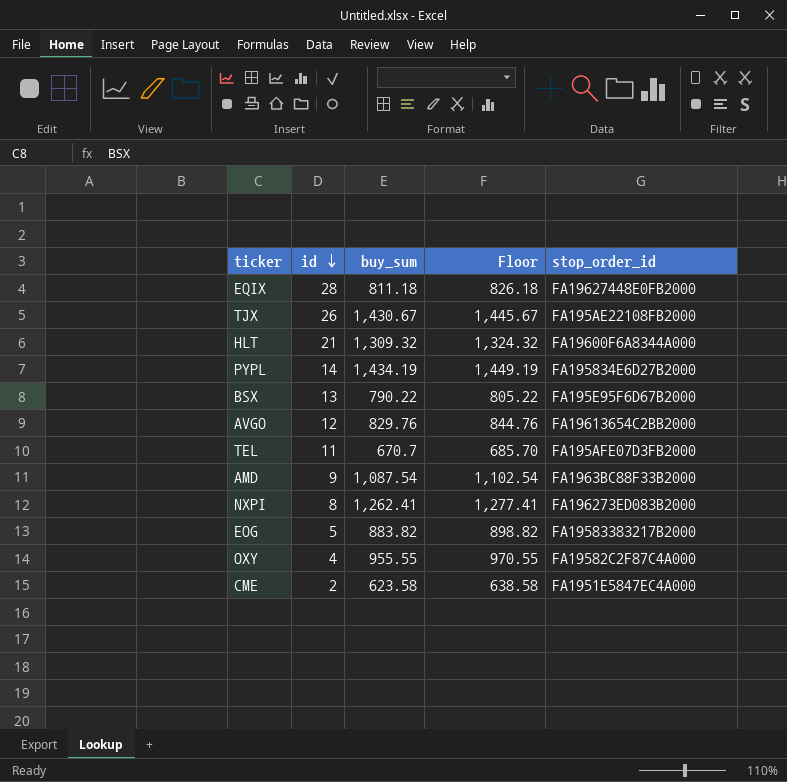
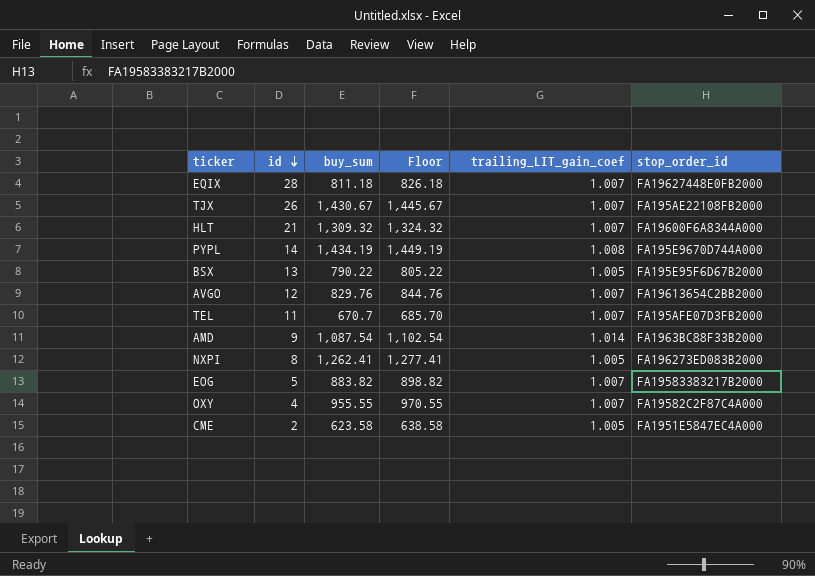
column trailing_LIT_gain_coef | position: none -> 5
PYPL | stop_order_id: FA195834E6D27B2000 -> FA195E9670D744A000

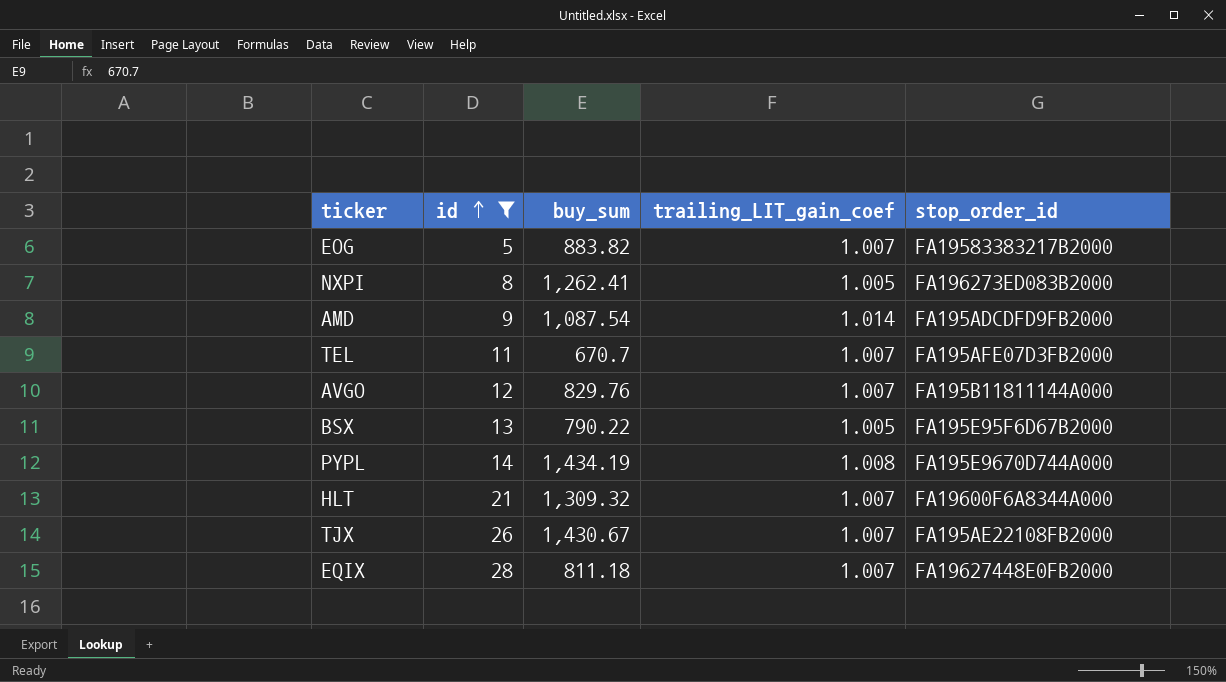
filter: none -> id >= 5
row order: id descending -> id ascending
column Floor | formula: [buy_sum] + 15 -> none
AMD | stop_order_id: FA1963BC88F33B2000 -> FA195ADCDFD9FB2000
AVGO | stop_order_id: FA19613654C2BB2000 -> FA195B11811144A000

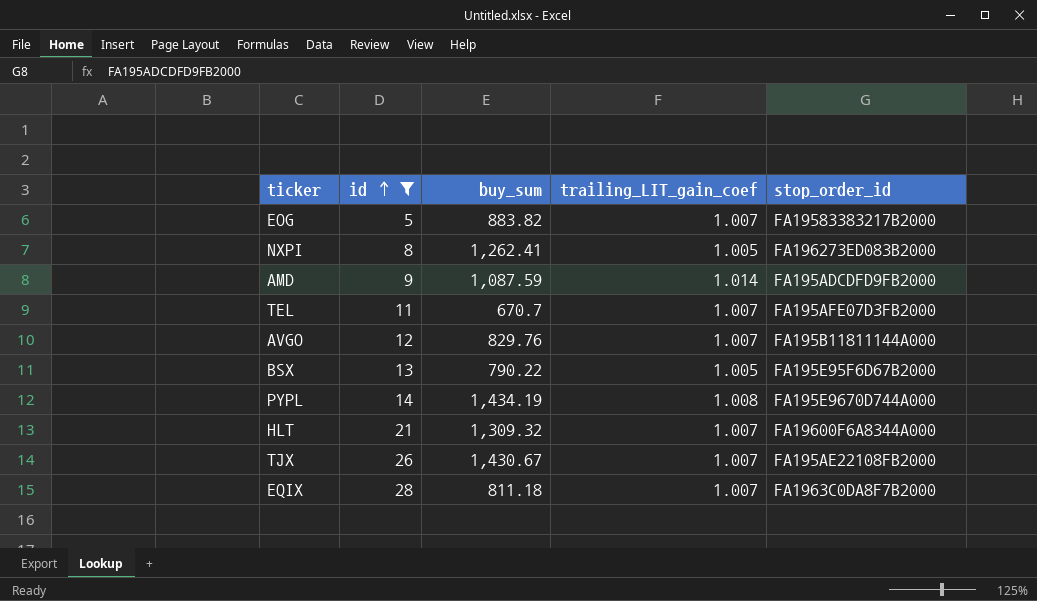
AMD | buy_sum: 1,087.54 -> 1,087.59
EQIX | stop_order_id: FA19627448E0FB2000 -> FA1963C0DA8F7B2000

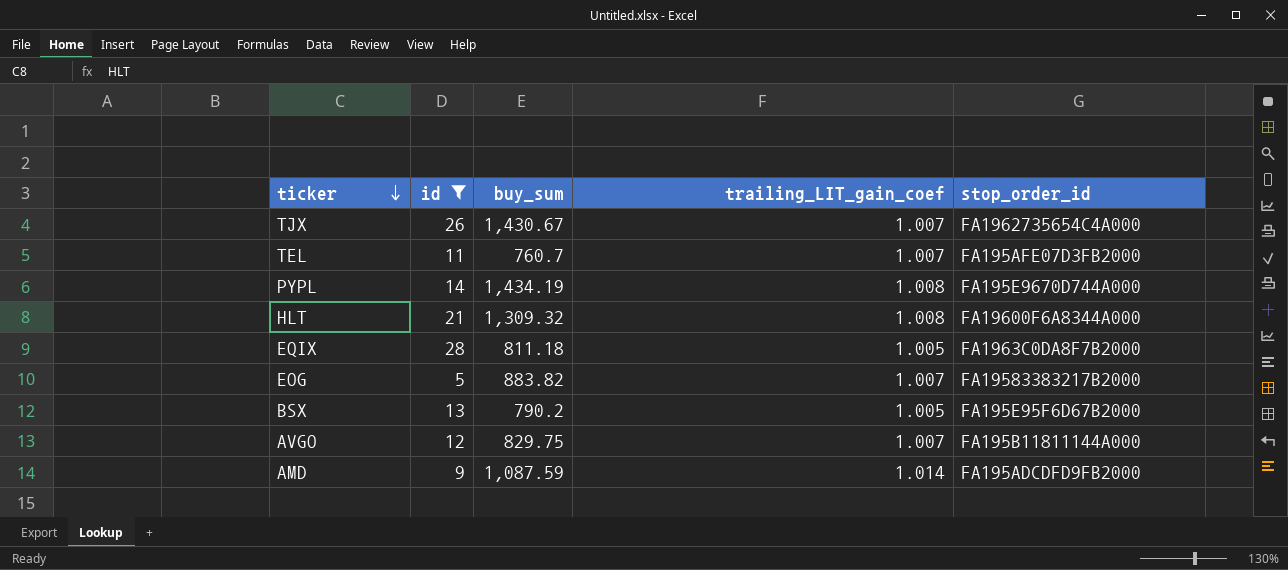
row order: id ascending -> ticker descending
row NXPI: 8 | 1,262.41 | 1.005 | FA196273ED083B2000 -> none
TJX | stop_order_id: FA195AE22108FB2000 -> FA1962735654C4A000
TEL | buy_sum: 670.7 -> 760.7
HLT | trailing_LIT_gain_coef: 1.007 -> 1.008
EQIX | trailing_LIT_gain_coef: 1.007 -> 1.005
BSX | buy_sum: 790.22 -> 790.2
AVGO | buy_sum: 829.76 -> 829.75

